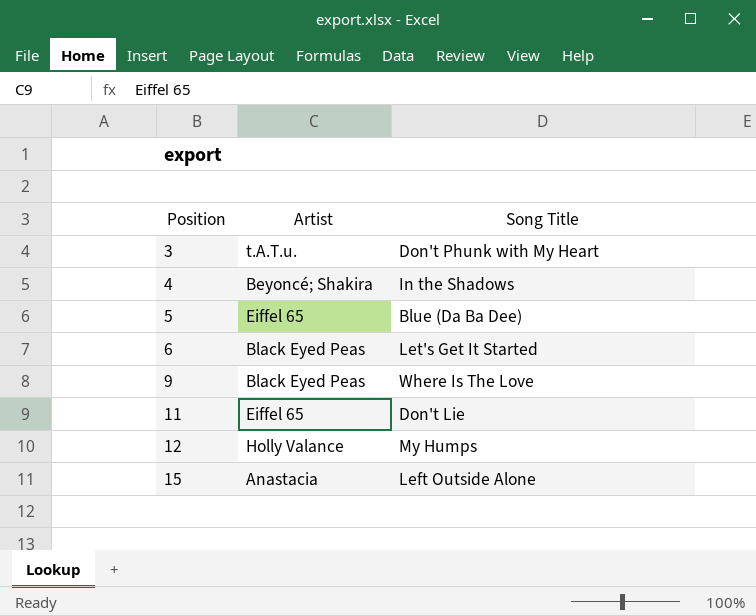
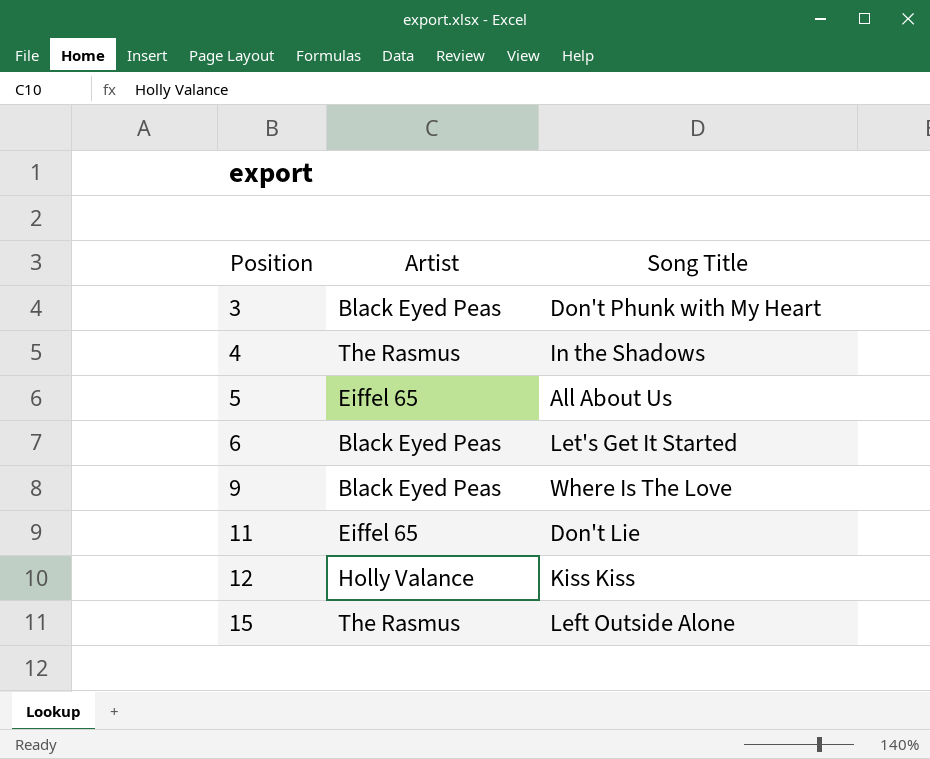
3 | Artist: t.A.T.u. -> Black Eyed Peas
4 | Artist: Beyoncé; Shakira -> The Rasmus
5 | Song Title: Blue (Da Ba Dee) -> All About Us
12 | Song Title: My Humps -> Kiss Kiss
15 | Artist: Anastacia -> The Rasmus

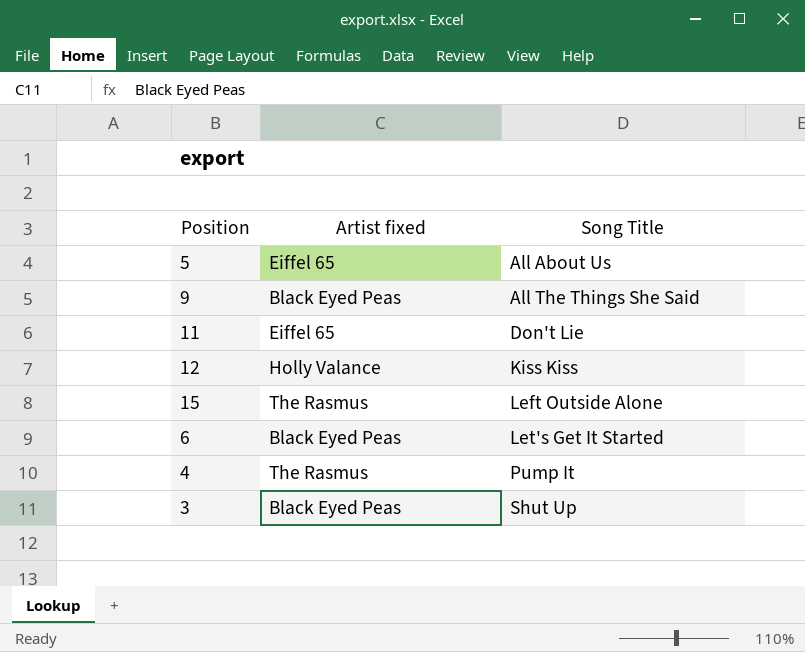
row order: Position ascending -> Song Title ascending
column name: Artist -> Artist fixed
9 | Song Title: Where Is The Love -> All The Things She Said
4 | Song Title: In the Shadows -> Pump It
3 | Song Title: Don't Phunk with My Heart -> Shut Up

